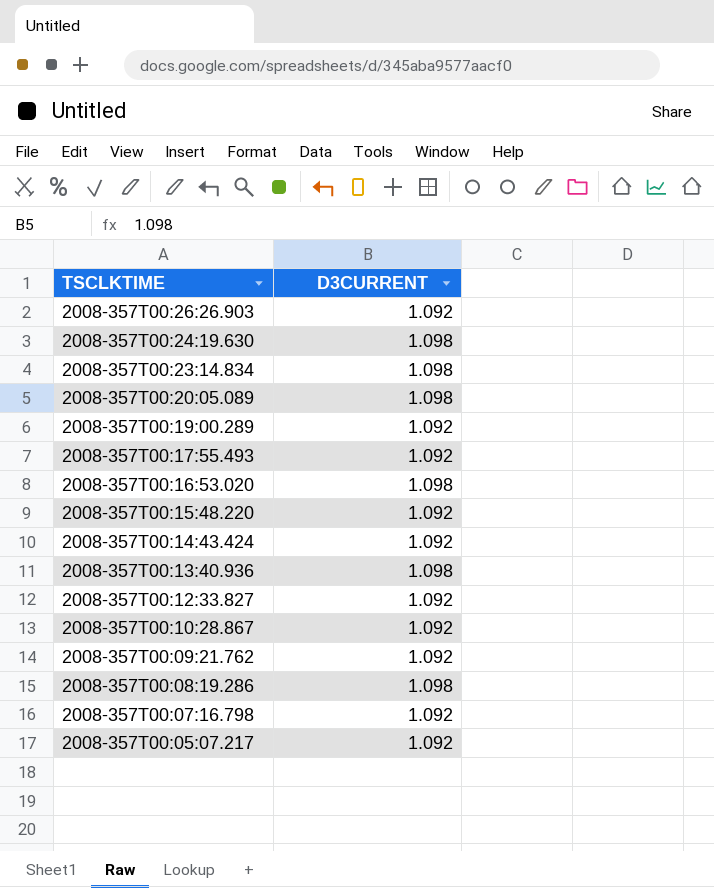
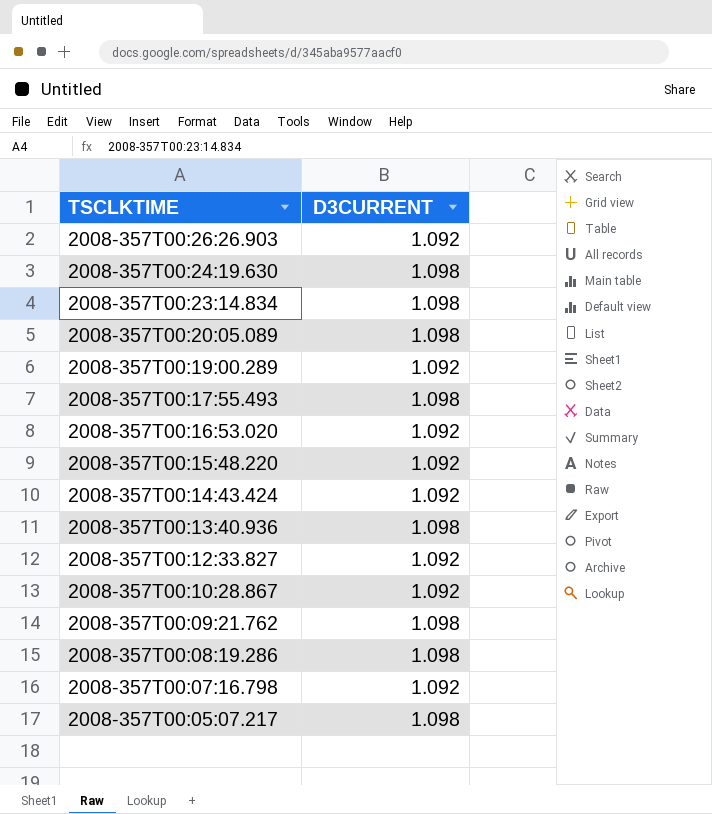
2008-357T00:17:55.493 | D3CURRENT: 1.092 -> 1.098
2008-357T00:16:53.020 | D3CURRENT: 1.098 -> 1.092
2008-357T00:09:21.762 | D3CURRENT: 1.092 -> 1.098
2008-357T00:05:07.217 | D3CURRENT: 1.092 -> 1.098

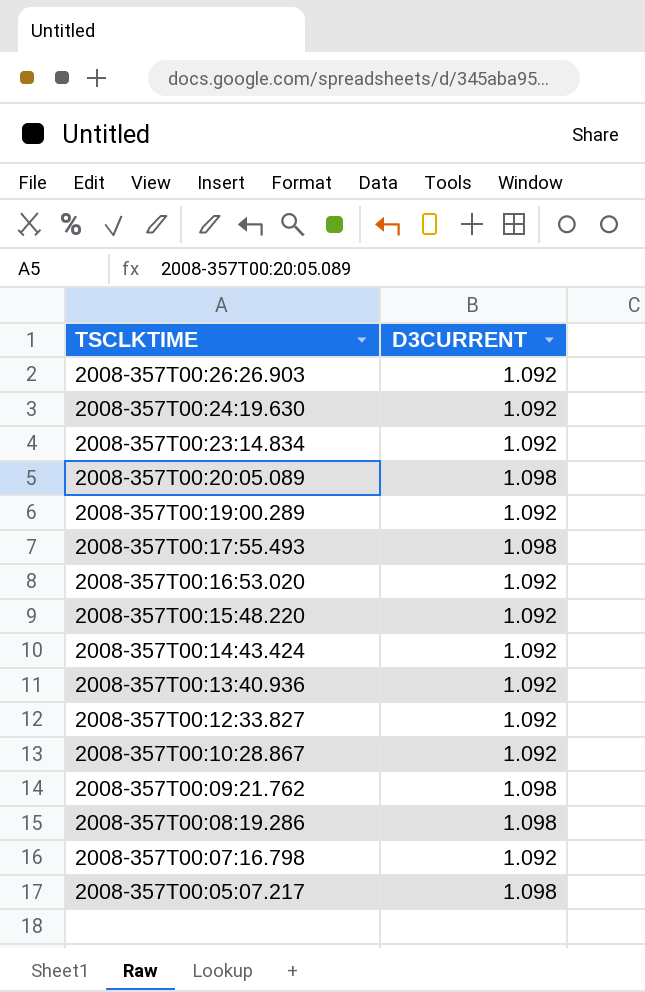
2008-357T00:24:19.630 | D3CURRENT: 1.098 -> 1.092
2008-357T00:23:14.834 | D3CURRENT: 1.098 -> 1.092
2008-357T00:13:40.936 | D3CURRENT: 1.098 -> 1.092

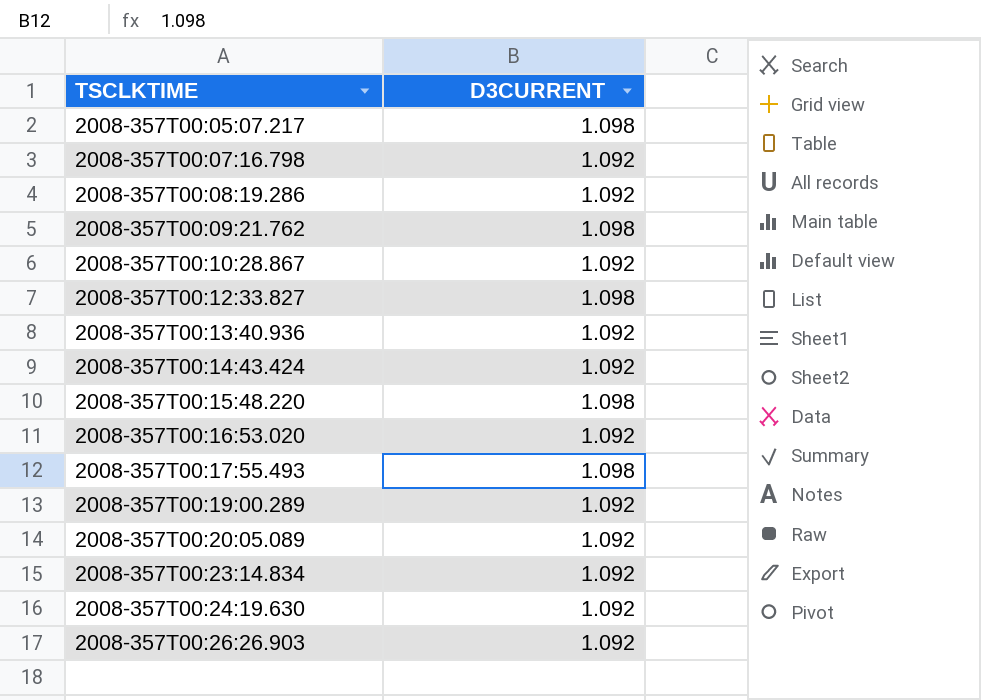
row order: TSCLKTIME descending -> TSCLKTIME ascending
2008-357T00:08:19.286 | D3CURRENT: 1.098 -> 1.092
2008-357T00:12:33.827 | D3CURRENT: 1.092 -> 1.098
2008-357T00:15:48.220 | D3CURRENT: 1.092 -> 1.098
2008-357T00:20:05.089 | D3CURRENT: 1.098 -> 1.092

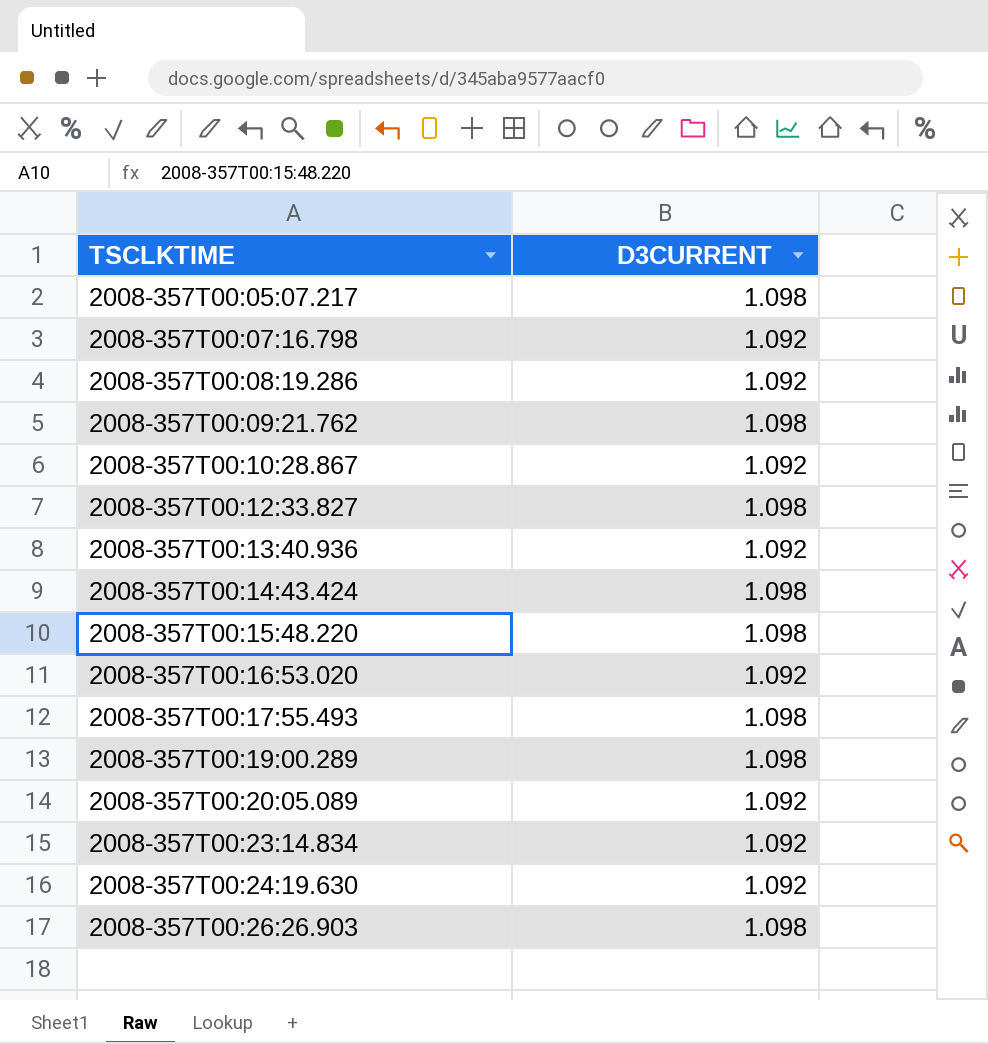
2008-357T00:14:43.424 | D3CURRENT: 1.092 -> 1.098
2008-357T00:19:00.289 | D3CURRENT: 1.092 -> 1.098
2008-357T00:26:26.903 | D3CURRENT: 1.092 -> 1.098

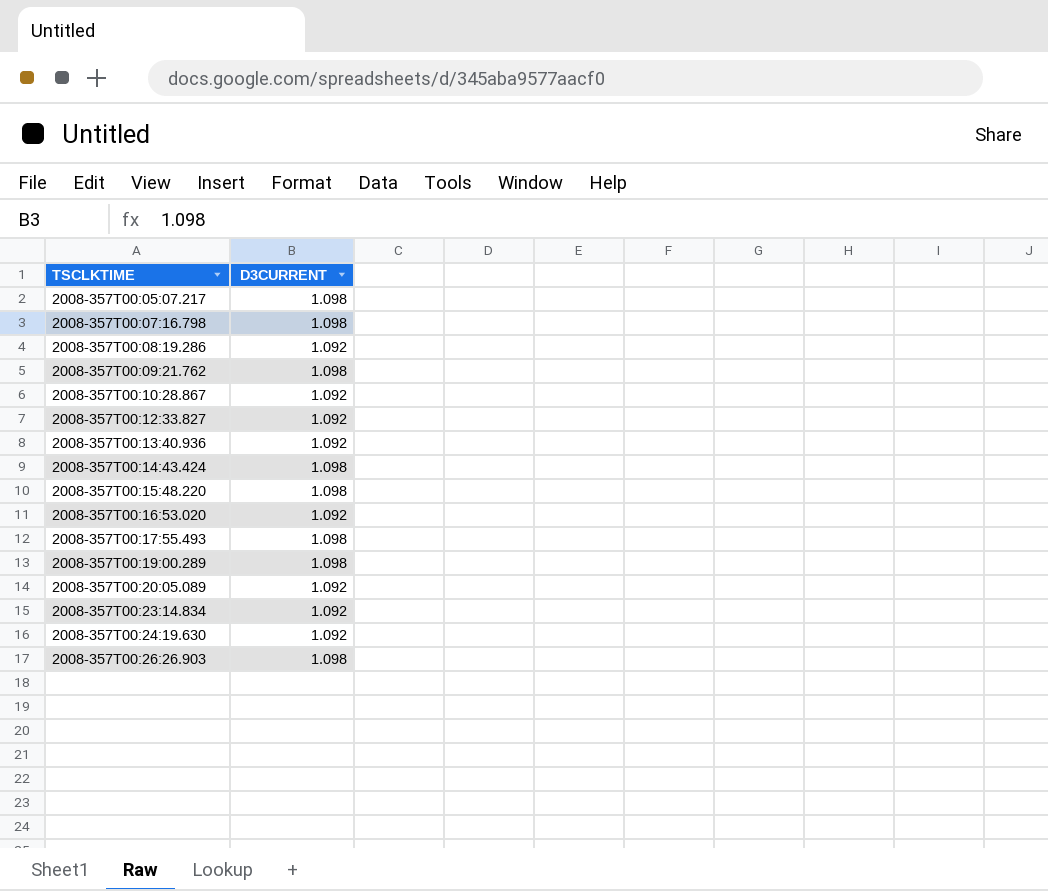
2008-357T00:07:16.798 | D3CURRENT: 1.092 -> 1.098
2008-357T00:12:33.827 | D3CURRENT: 1.098 -> 1.092

